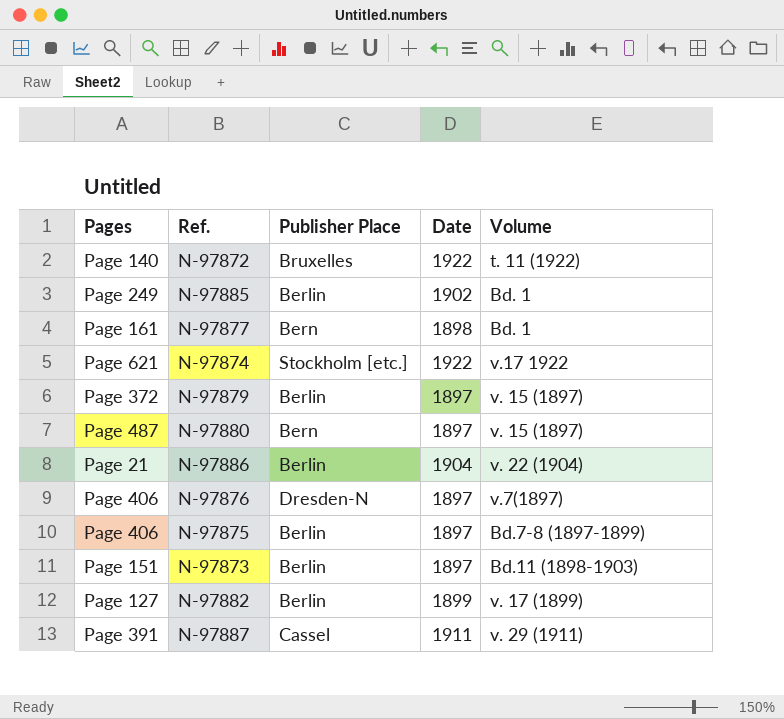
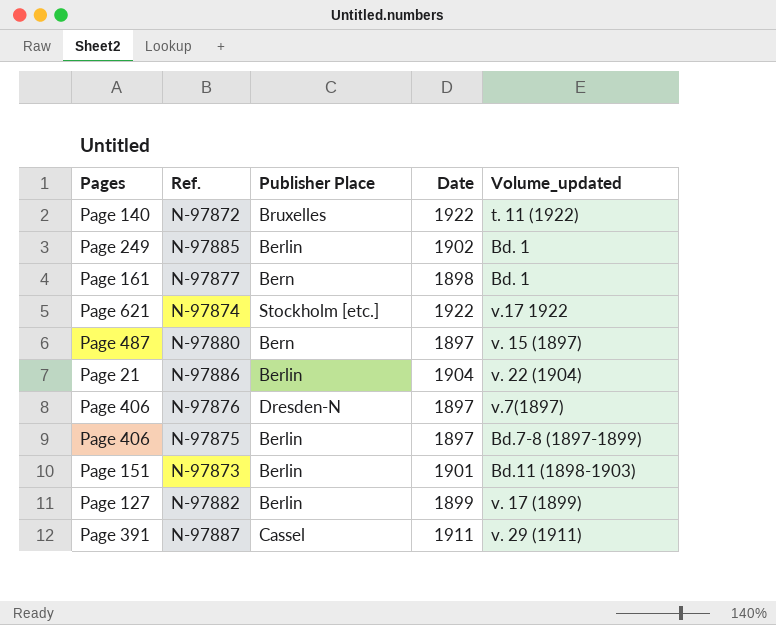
column name: Volume -> Volume_updated
row N-97879: Page 372 | Berlin | 1897 | v. 15 (1897) -> none
N-97873 | Date: 1897 -> 1901

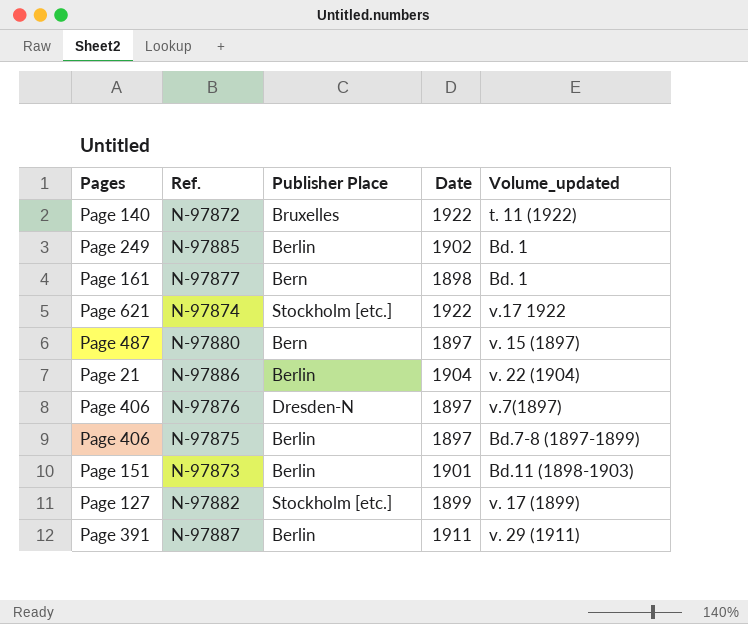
N-97882 | Publisher Place: Berlin -> Stockholm [etc.]
N-97887 | Publisher Place: Cassel -> Berlin

